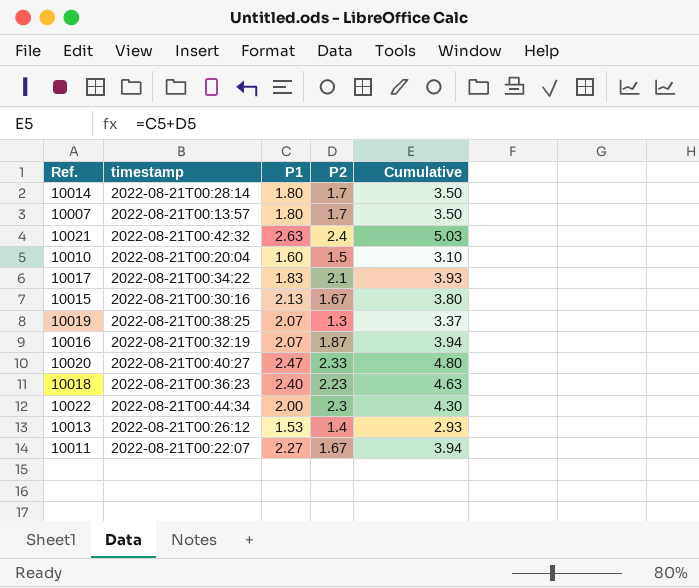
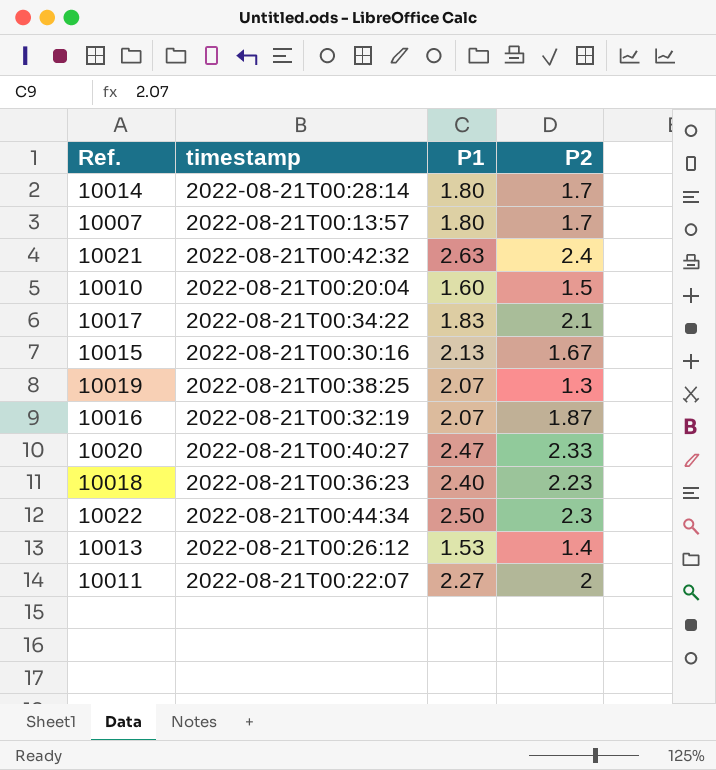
column Cumulative | formula: [P1] + [P2] -> none
10022 | P1: 2.00 -> 2.50
10011 | P2: 1.67 -> 2

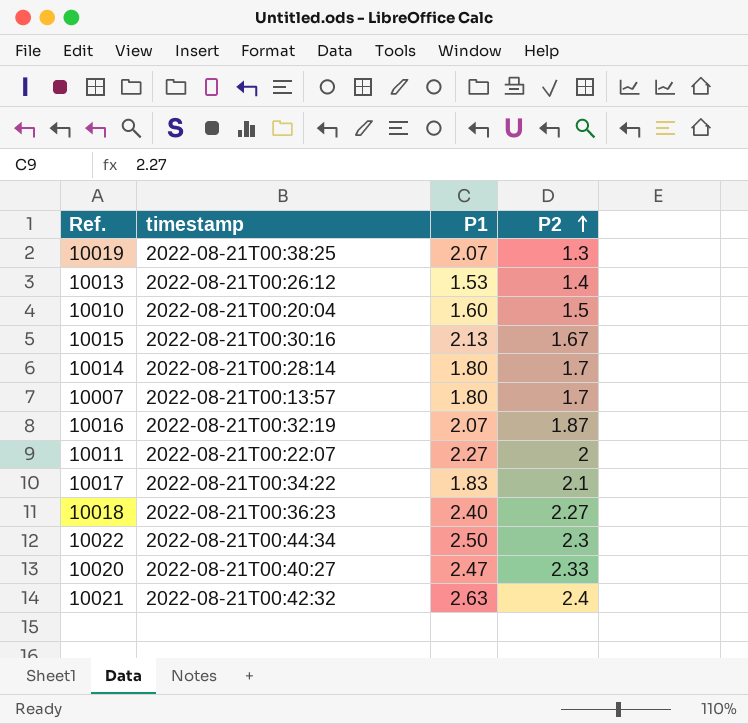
row order: none -> P2 ascending
10018 | P2: 2.23 -> 2.27

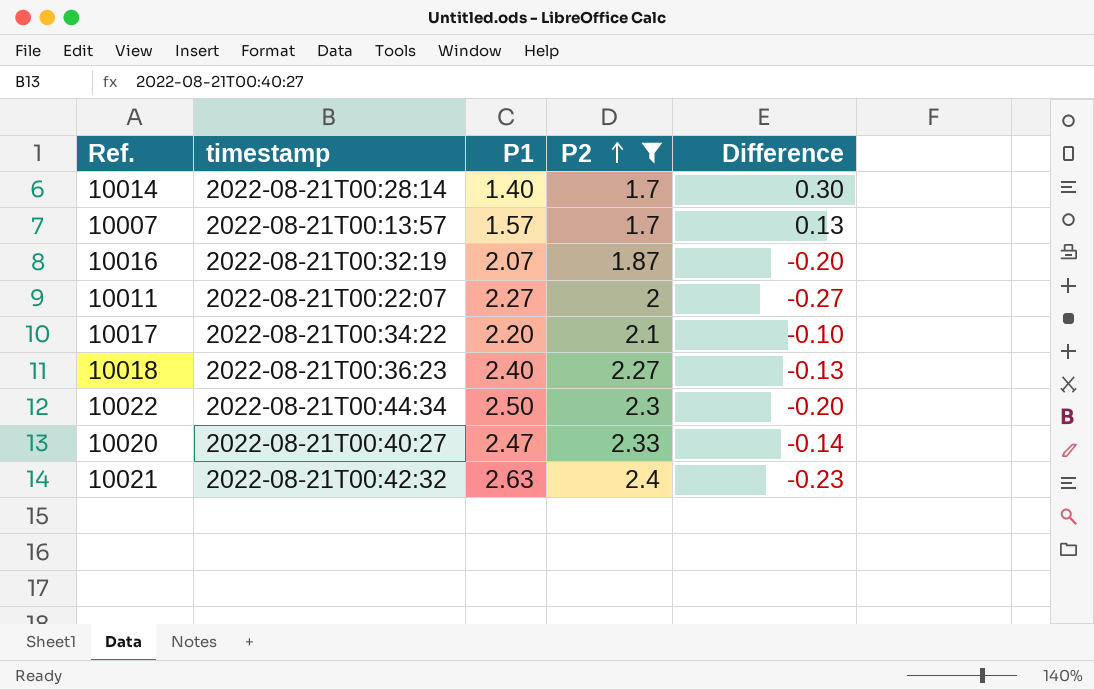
filter: none -> P2 >= 1.7
column Difference | formula: none -> [P2] - [P1]
10014 | P1: 1.80 -> 1.40
10007 | P1: 1.80 -> 1.57
10017 | P1: 1.83 -> 2.20

